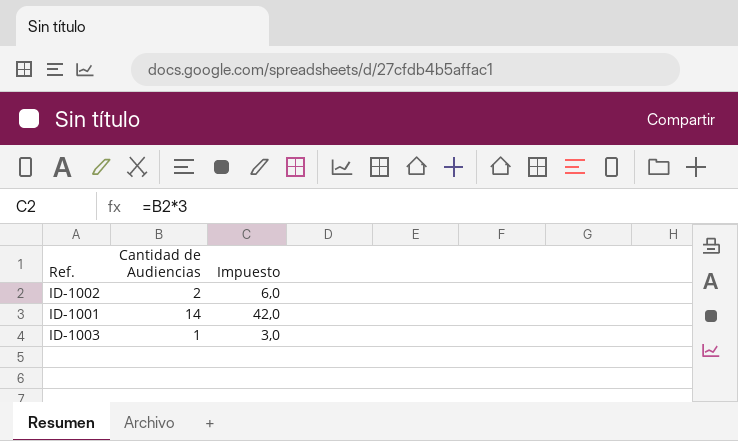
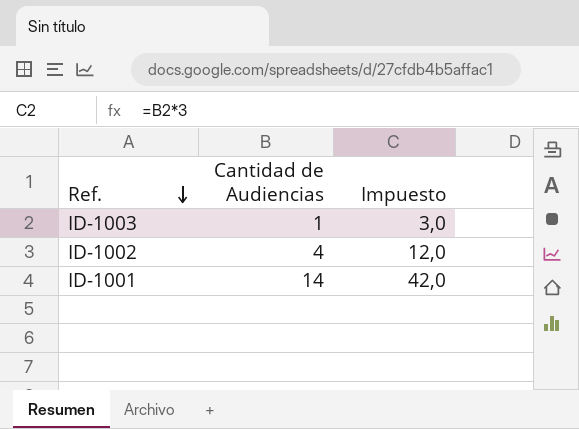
row order: none -> Ref. descending
ID-1002 | Cantidad de Audiencias: 2 -> 4
ID-1002 | Impuesto: 6,0 -> 12,0

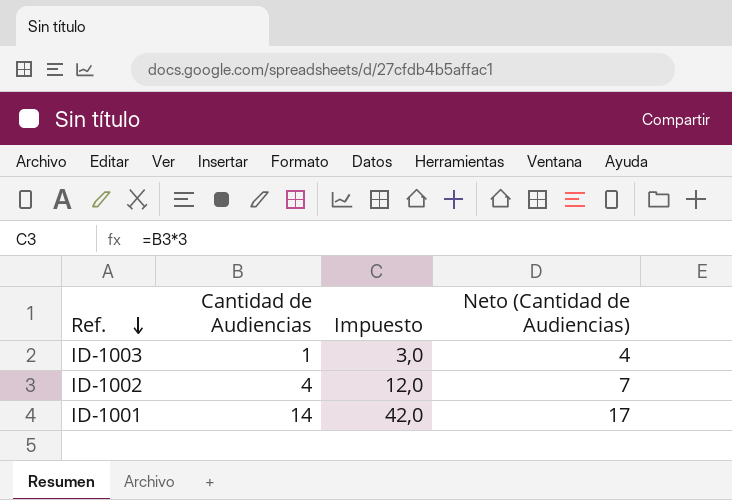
column Neto (Cantidad de Audiencias) | formula: none -> [Cantidad de Audiencias] + 3

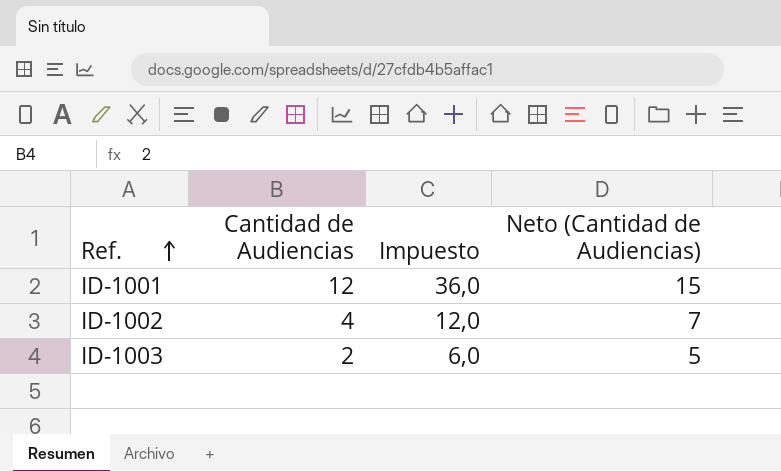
row order: Ref. descending -> Ref. ascending
ID-1001 | Cantidad de Audiencias: 14 -> 12
ID-1001 | Impuesto: 42,0 -> 36,0
ID-1001 | Neto (Cantidad de Audiencias): 17 -> 15
ID-1003 | Cantidad de Audiencias: 1 -> 2
ID-1003 | Impuesto: 3,0 -> 6,0
ID-1003 | Neto (Cantidad de Audiencias): 4 -> 5

